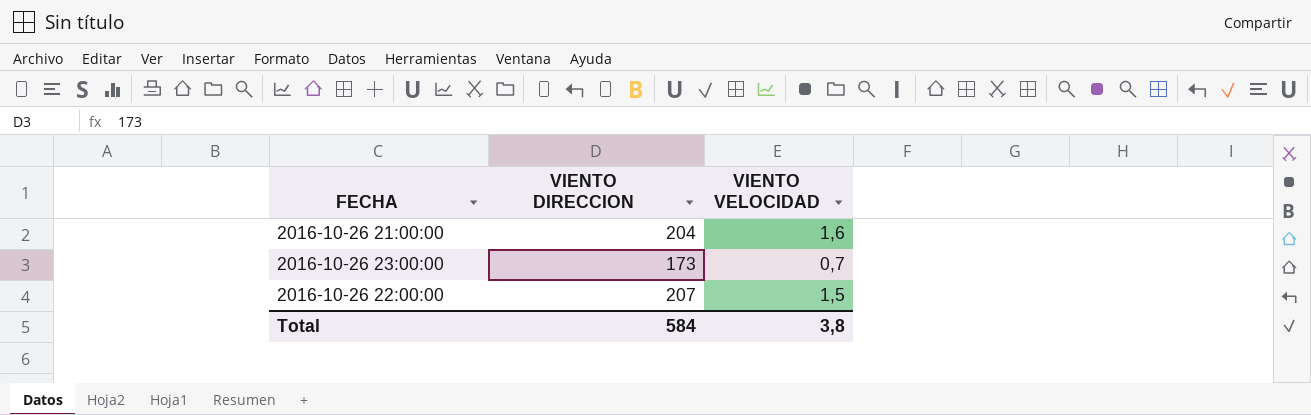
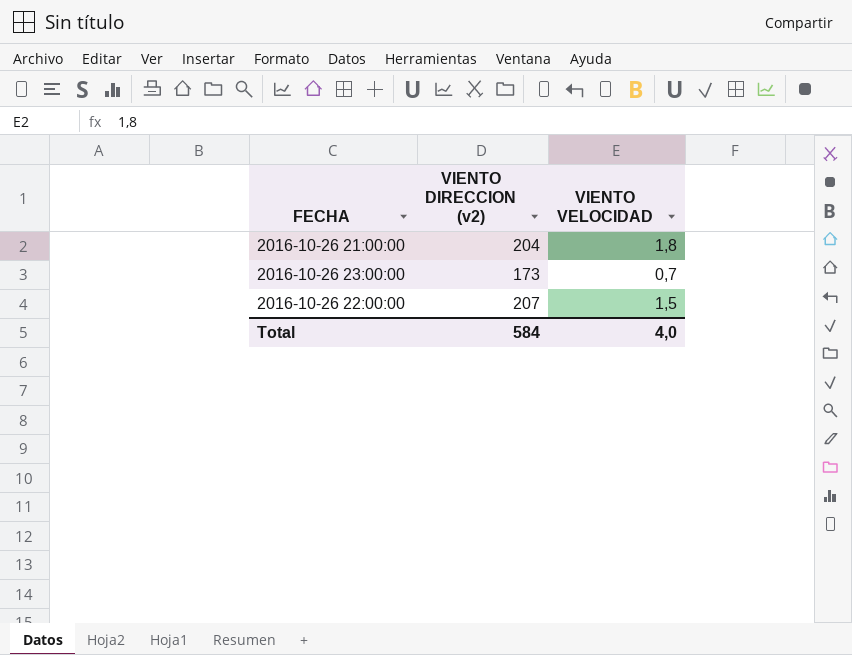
column name: VIENTO DIRECCION -> VIENTO DIRECCION (v2)
2016-10-26 21:00:00 | VIENTO VELOCIDAD: 1,6 -> 1,8
Total | VIENTO VELOCIDAD: 3,8 -> 4,0

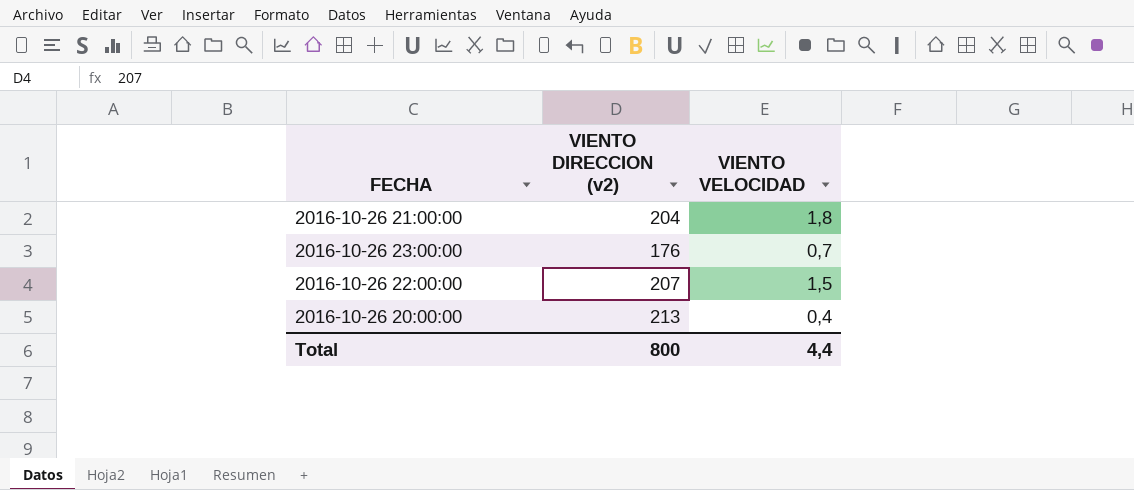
2016-10-26 23:00:00 | VIENTO DIRECCION (v2): 173 -> 176
row 2016-10-26 20:00:00: none -> 213 | 0,4
Total | VIENTO DIRECCION (v2): 584 -> 800
Total | VIENTO VELOCIDAD: 4,0 -> 4,4

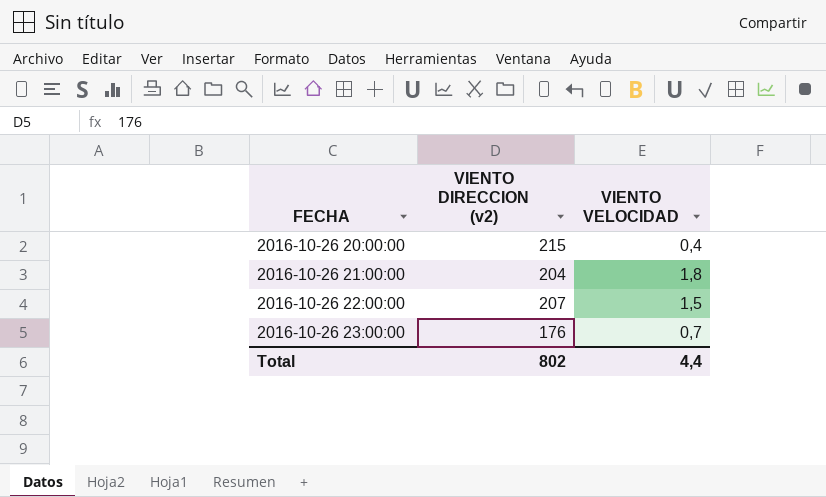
row order: none -> FECHA ascending
2016-10-26 20:00:00 | VIENTO DIRECCION (v2): 213 -> 215
Total | VIENTO DIRECCION (v2): 800 -> 802

